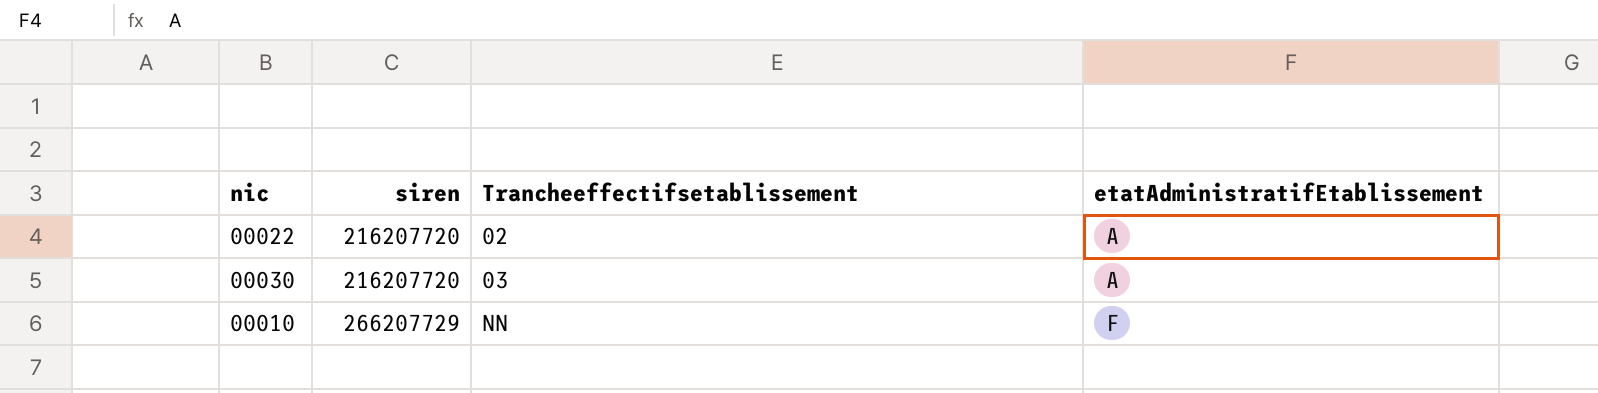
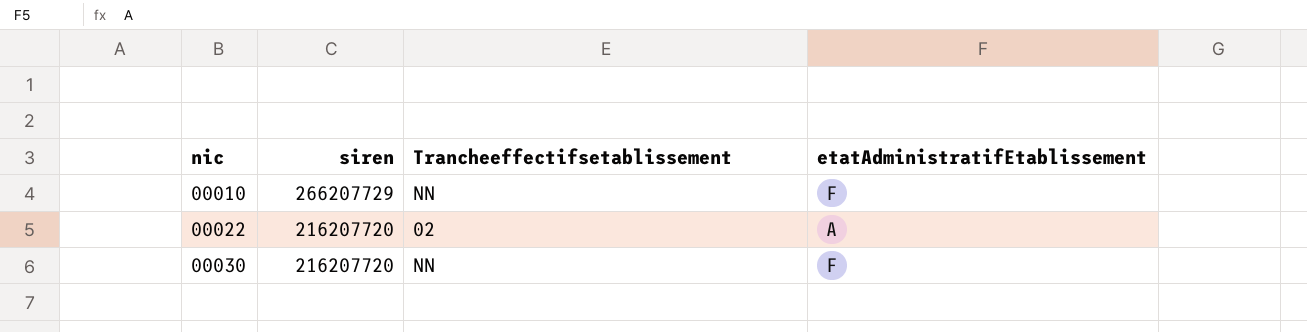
row order: siren ascending -> nic ascending
00030 | Trancheeffectifsetablissement: 03 -> NN
00030 | etatAdministratifEtablissement: A -> F

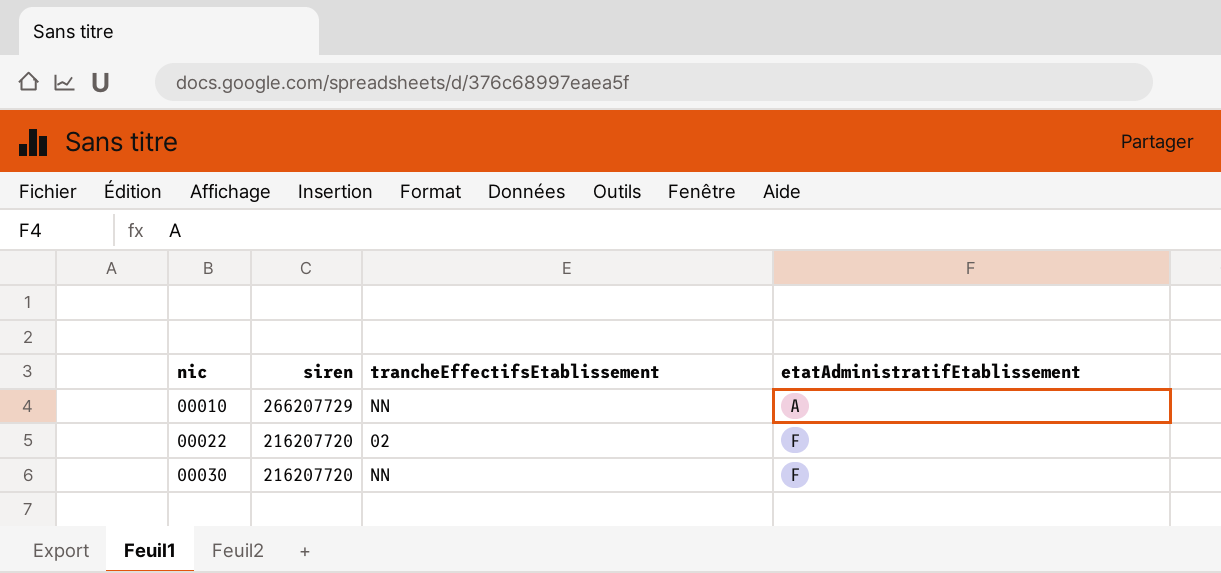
column name: Trancheeffectifsetablissement -> trancheEffectifsEtablissement
00010 | etatAdministratifEtablissement: F -> A
00022 | etatAdministratifEtablissement: A -> F

